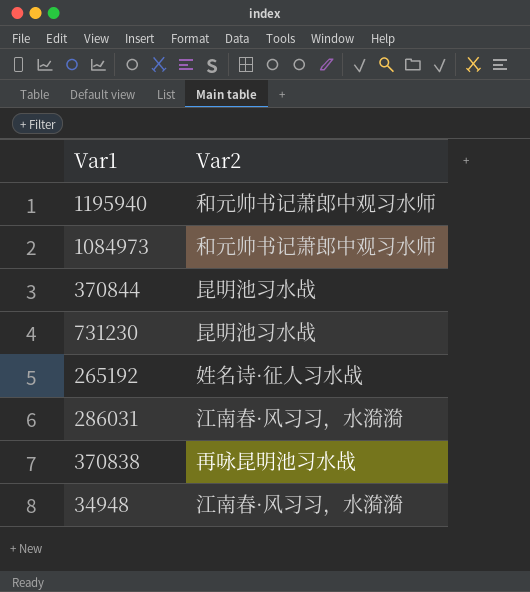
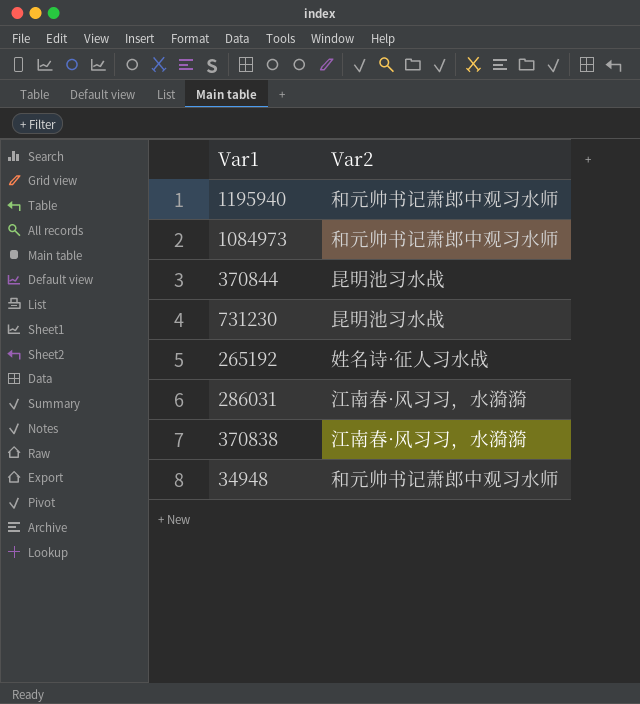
370838 | Var2: 再咏昆明池习水战 -> 江南春·风习习，水漪漪
34948 | Var2: 江南春·风习习，水漪漪 -> 和元帅书记萧郎中观习水师

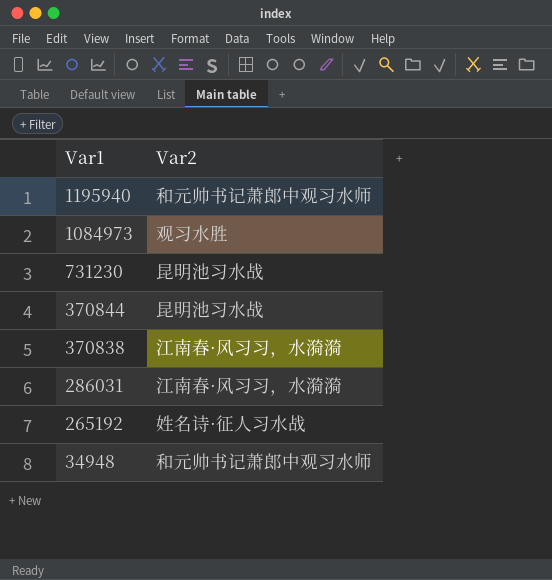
row order: none -> Var1 descending
1084973 | Var2: 和元帅书记萧郎中观习水师 -> 观习水胜

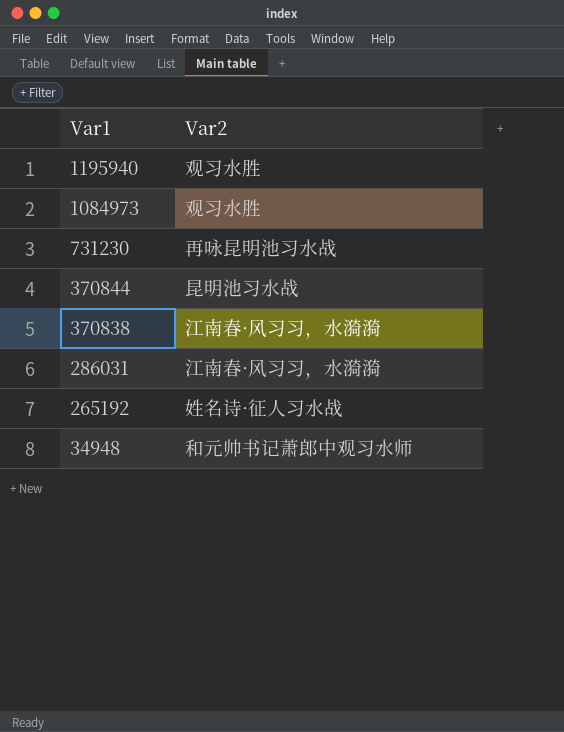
1195940 | Var2: 和元帅书记萧郎中观习水师 -> 观习水胜
731230 | Var2: 昆明池习水战 -> 再咏昆明池习水战

